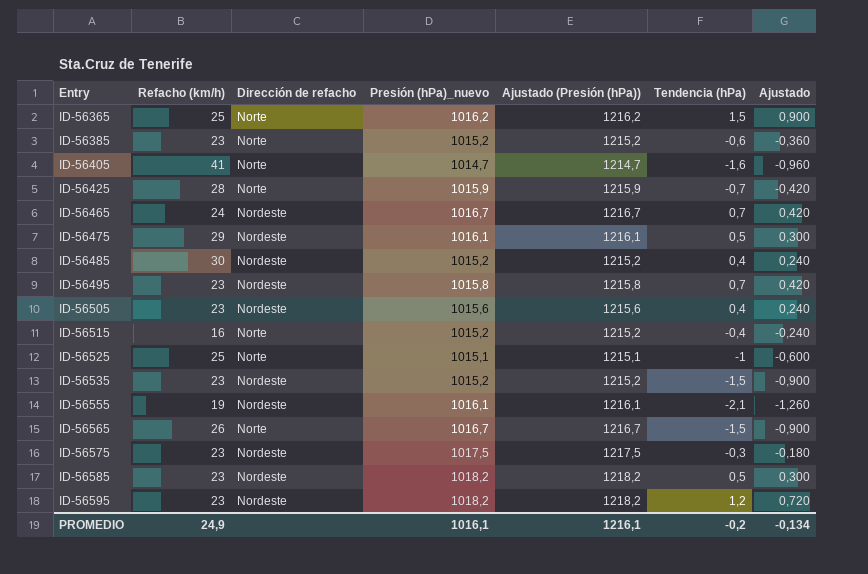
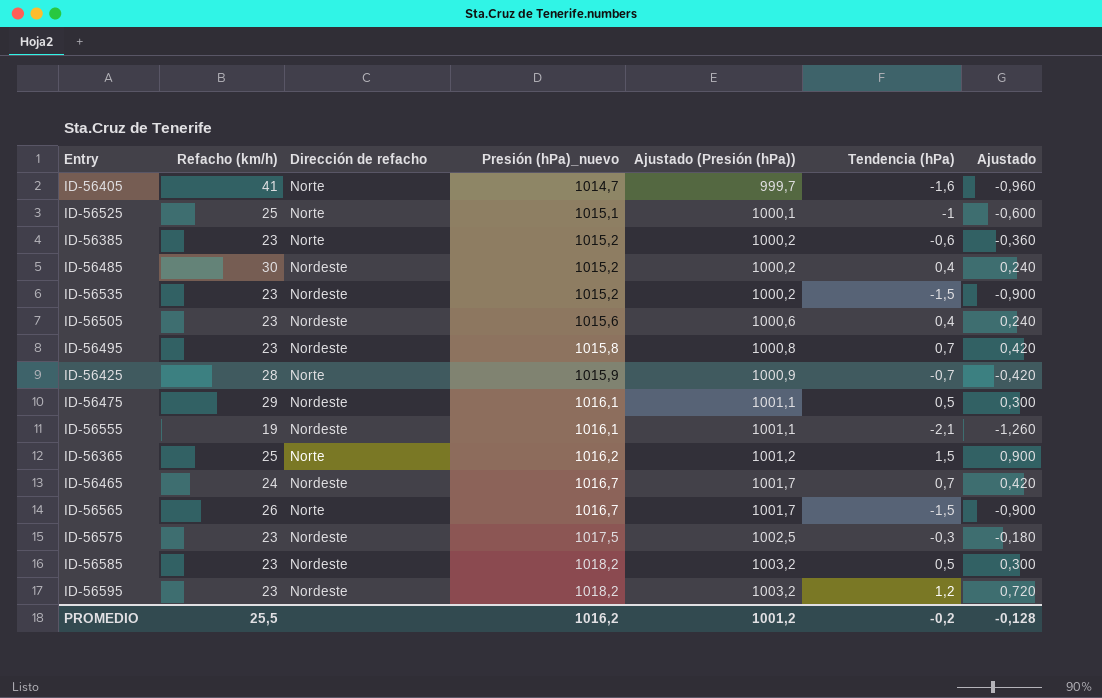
row order: Entry ascending -> Presión (hPa)_nuevo ascending
column Ajustado (Presión (hPa)) | formula: [Presión (hPa)_nuevo] + 200 -> [Presión (hPa)_nuevo] - 15
row ID-56515: 16 | Norte | 1015,2 | 1215,2 | -0,4 | -0,240 -> none
PROMEDIO | Refacho (km/h): 24,9 -> 25,5
PROMEDIO | Presión (hPa)_nuevo: 1016,1 -> 1016,2
PROMEDIO | Ajustado (Presión (hPa)): 1216,1 -> 1001,2
PROMEDIO | Ajustado: -0,134 -> -0,128

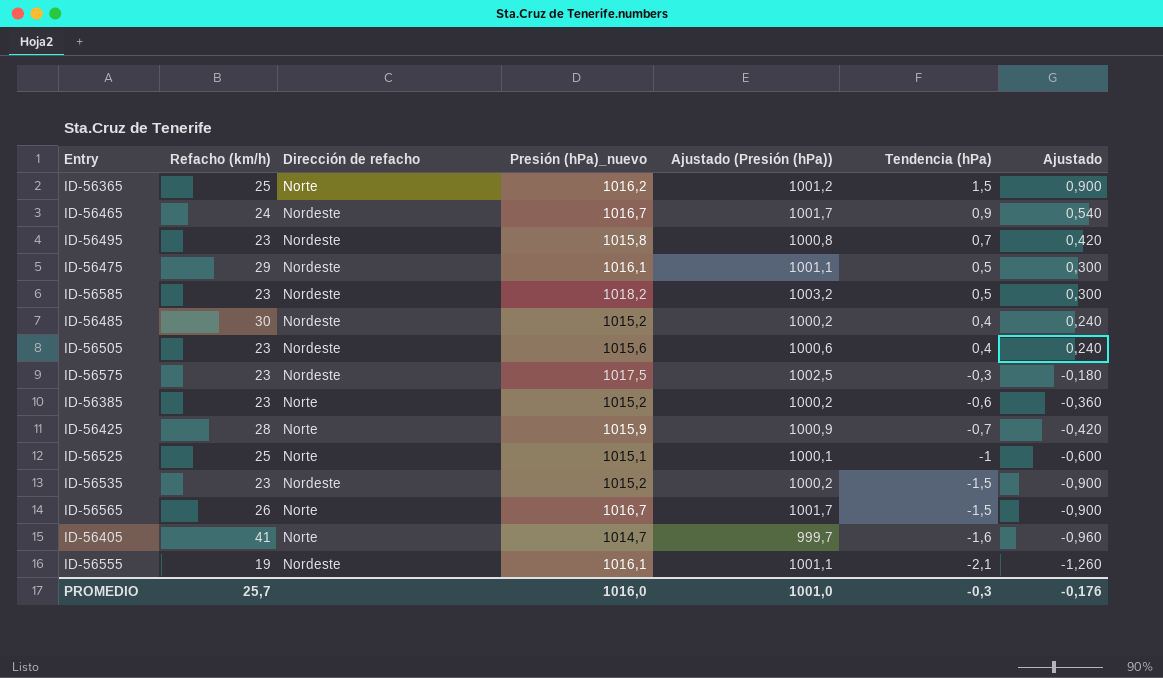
row order: Presión (hPa)_nuevo ascending -> Tendencia (hPa) descending
row ID-56595: 23 | Nordeste | 1018,2 | 1003,2 | 1,2 | 0,720 -> none
ID-56465 | Tendencia (hPa): 0,7 -> 0,9
ID-56465 | Ajustado: 0,420 -> 0,540
PROMEDIO | Refacho (km/h): 25,5 -> 25,7
PROMEDIO | Presión (hPa)_nuevo: 1016,2 -> 1016,0
PROMEDIO | Ajustado (Presión (hPa)): 1001,2 -> 1001,0
PROMEDIO | Tendencia (hPa): -0,2 -> -0,3
PROMEDIO | Ajustado: -0,128 -> -0,176

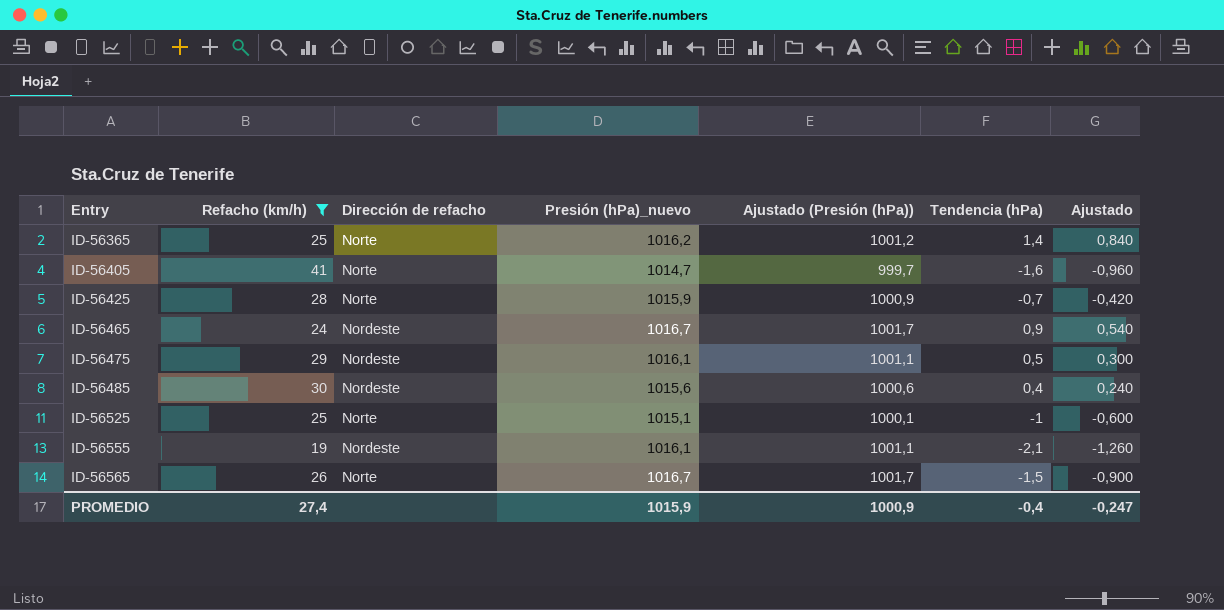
filter: none -> Refacho (km/h) != 23
row order: Tendencia (hPa) descending -> Entry ascending
ID-56365 | Tendencia (hPa): 1,5 -> 1,4
ID-56365 | Ajustado: 0,900 -> 0,840
ID-56485 | Presión (hPa)_nuevo: 1015,2 -> 1015,6
ID-56485 | Ajustado (Presión (hPa)): 1000,2 -> 1000,6
PROMEDIO | Refacho (km/h): 25,7 -> 27,4
PROMEDIO | Presión (hPa)_nuevo: 1016,0 -> 1015,9
PROMEDIO | Ajustado (Presión (hPa)): 1001,0 -> 1000,9
PROMEDIO | Tendencia (hPa): -0,3 -> -0,4
PROMEDIO | Ajustado: -0,176 -> -0,247

